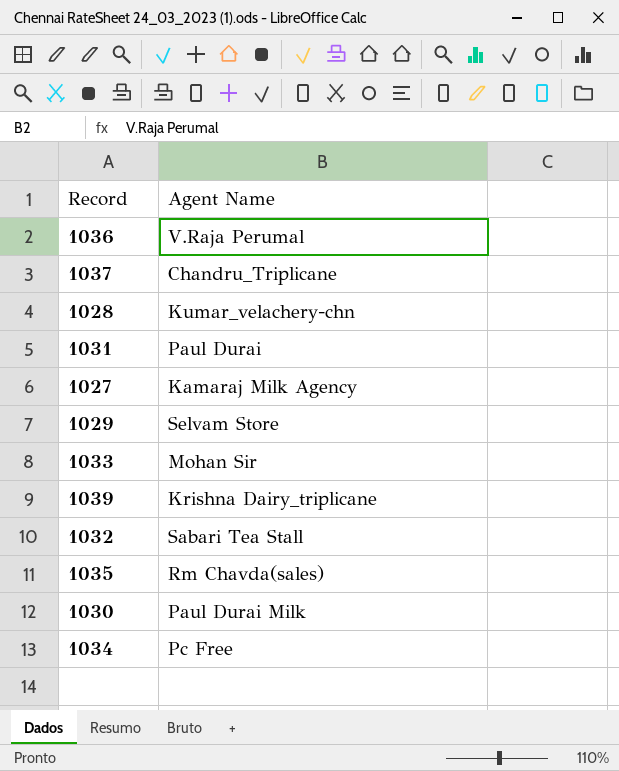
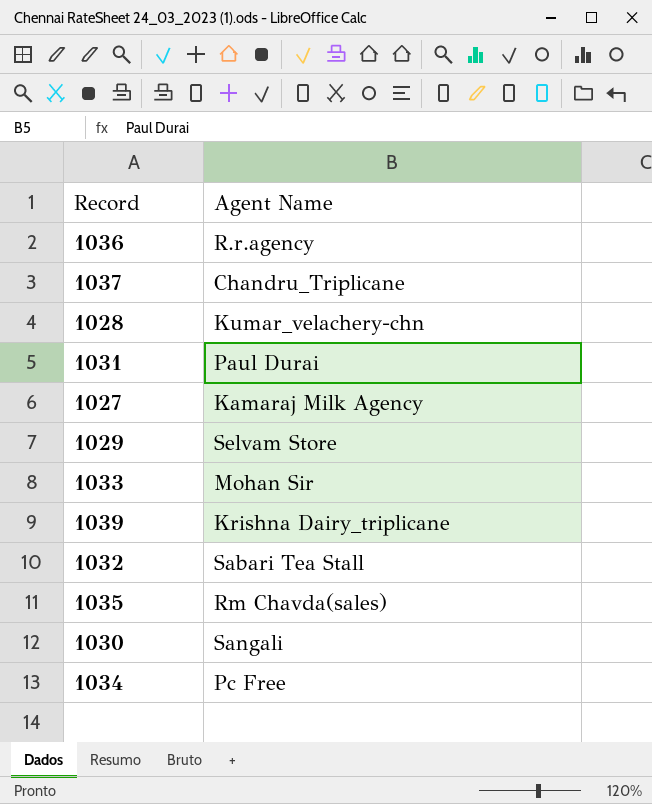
1036 | Agent Name: V.Raja Perumal -> R.r.agency
1030 | Agent Name: Paul Durai Milk -> Sangali

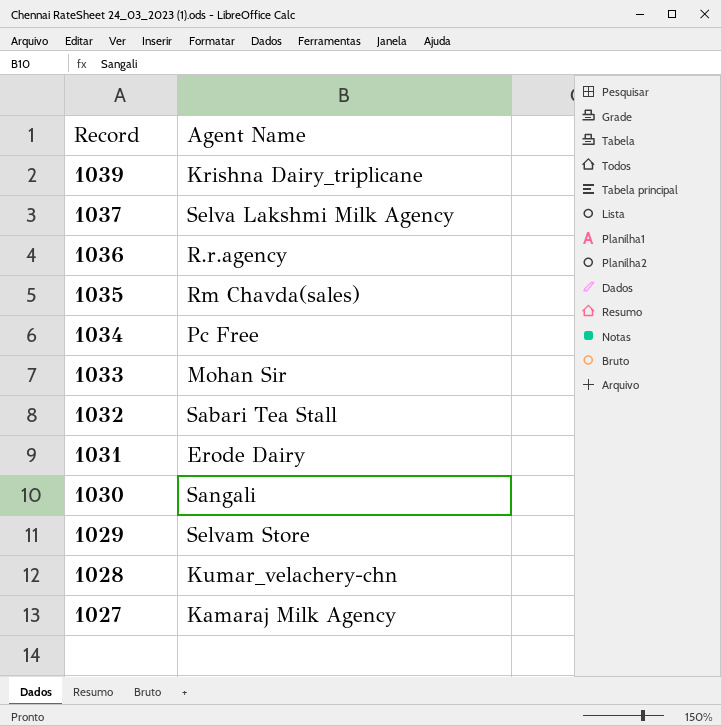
row order: none -> Record descending
1037 | Agent Name: Chandru_Triplicane -> Selva Lakshmi Milk Agency
1031 | Agent Name: Paul Durai -> Erode Dairy

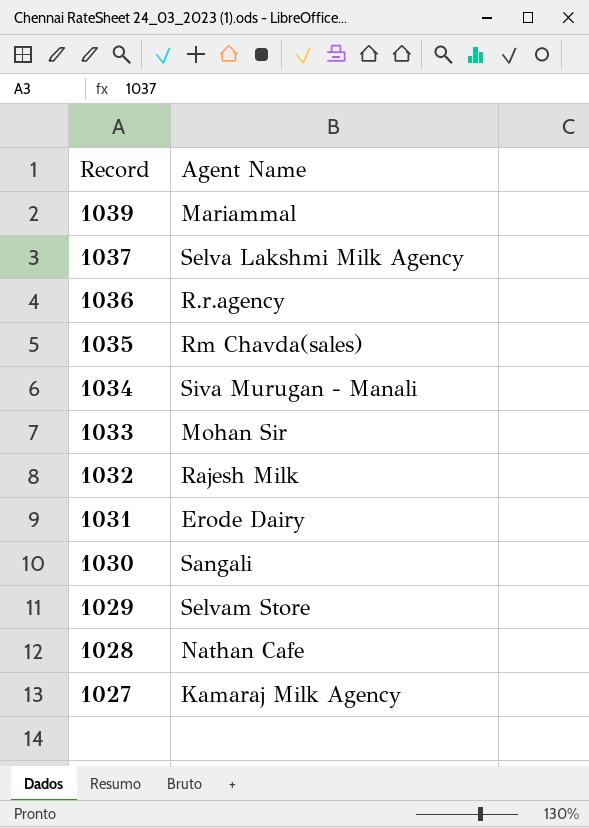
1039 | Agent Name: Krishna Dairy_triplicane -> Mariammal
1034 | Agent Name: Pc Free -> Siva Murugan - Manali
1032 | Agent Name: Sabari Tea Stall -> Rajesh Milk
1028 | Agent Name: Kumar_velachery-chn -> Nathan Cafe

